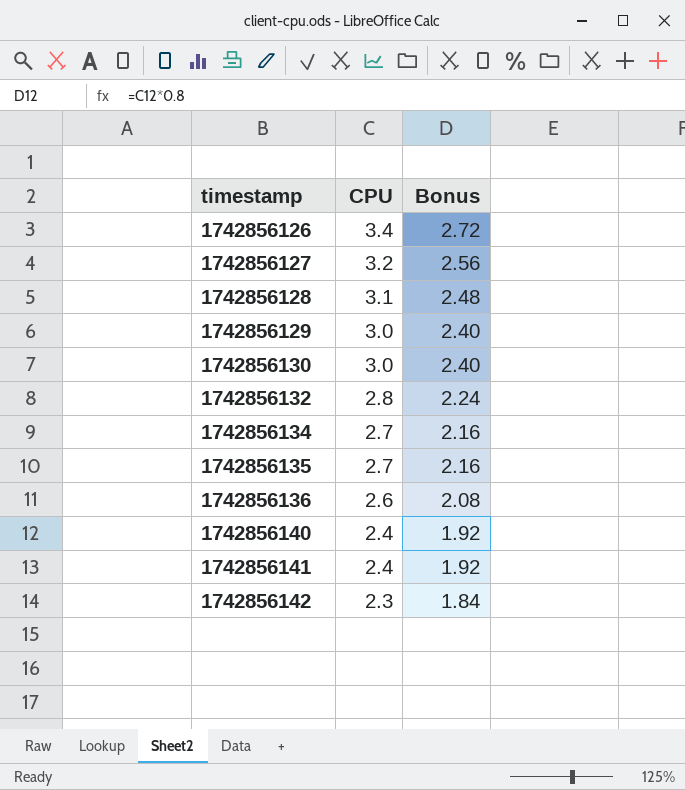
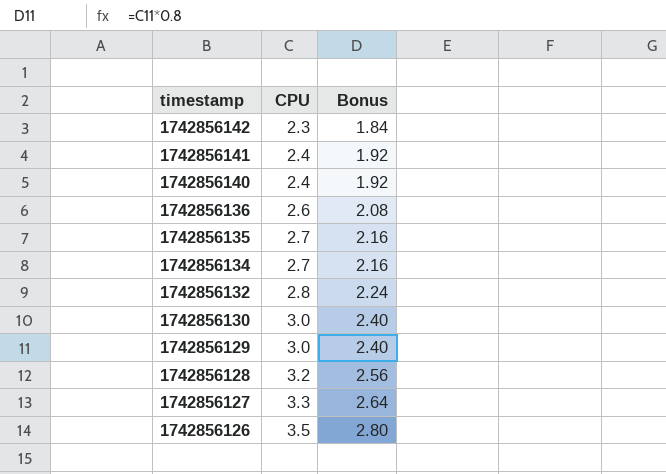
row order: timestamp ascending -> timestamp descending
1742856128 | CPU: 3.1 -> 3.2
1742856128 | Bonus: 2.48 -> 2.56
1742856127 | CPU: 3.2 -> 3.3
1742856127 | Bonus: 2.56 -> 2.64
1742856126 | CPU: 3.4 -> 3.5
1742856126 | Bonus: 2.72 -> 2.80

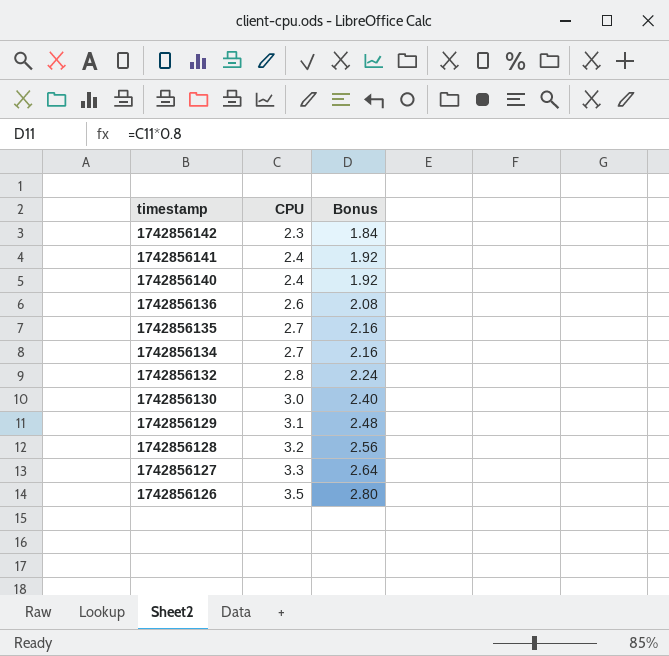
1742856129 | CPU: 3.0 -> 3.1
1742856129 | Bonus: 2.40 -> 2.48

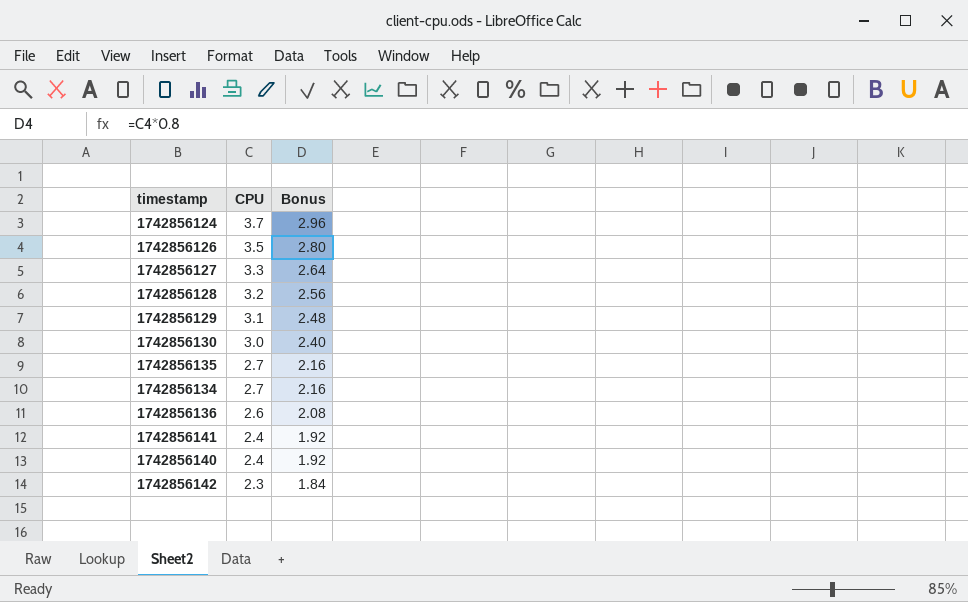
row order: timestamp descending -> CPU descending
row 1742856132: 2.8 | 2.24 -> none
row 1742856124: none -> 3.7 | 2.96

